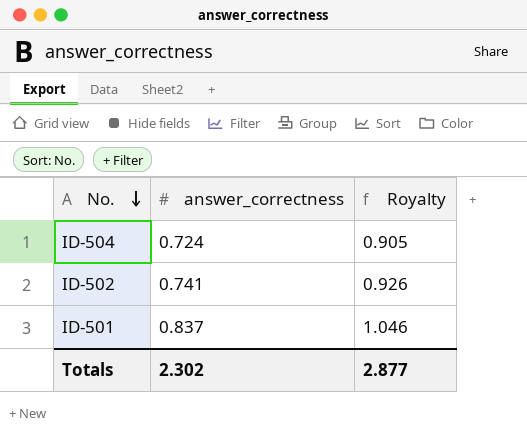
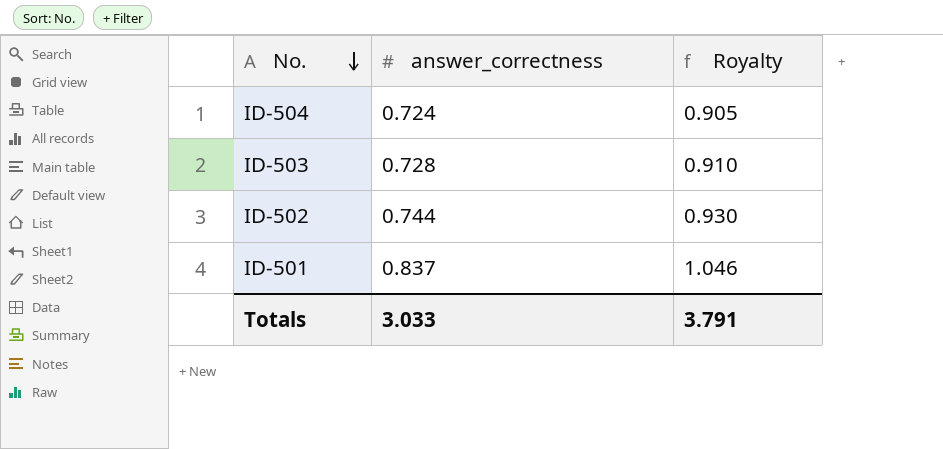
row ID-503: none -> 0.728 | 0.910
ID-502 | answer_correctness: 0.741 -> 0.744
ID-502 | Royalty: 0.926 -> 0.930
Totals | answer_correctness: 2.302 -> 3.033
Totals | Royalty: 2.877 -> 3.791

